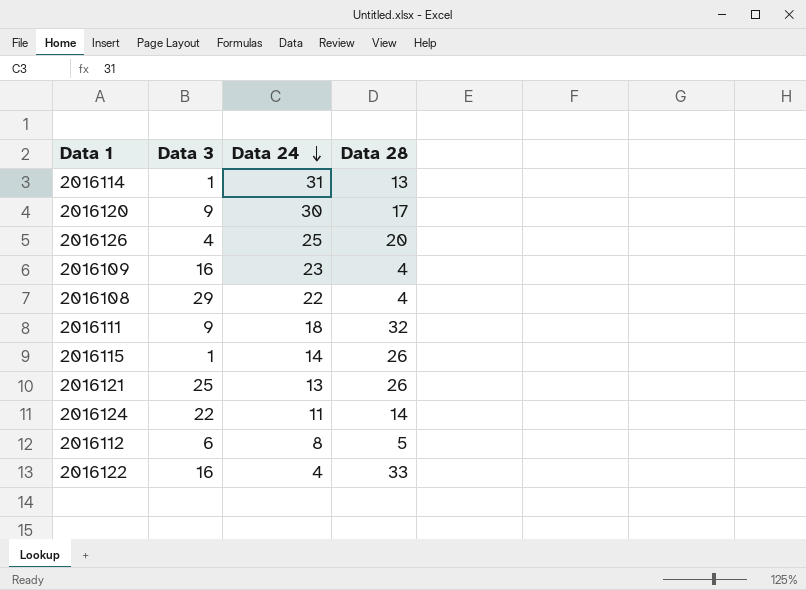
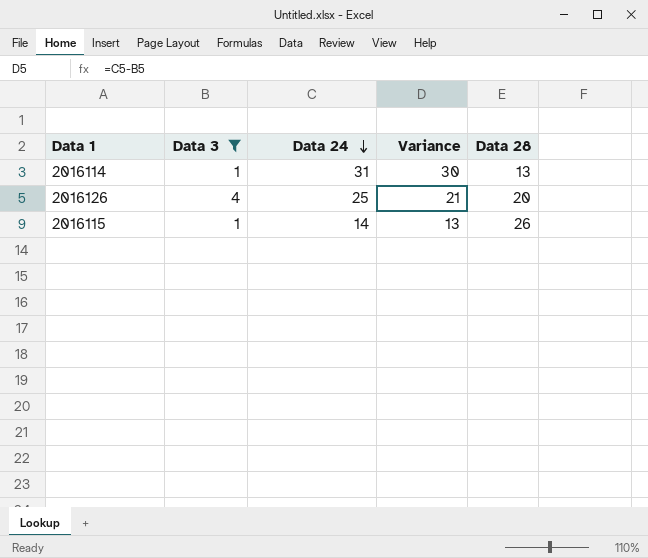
filter: none -> Data 3 <= 4
column Variance | formula: none -> [Data 24] - [Data 3]

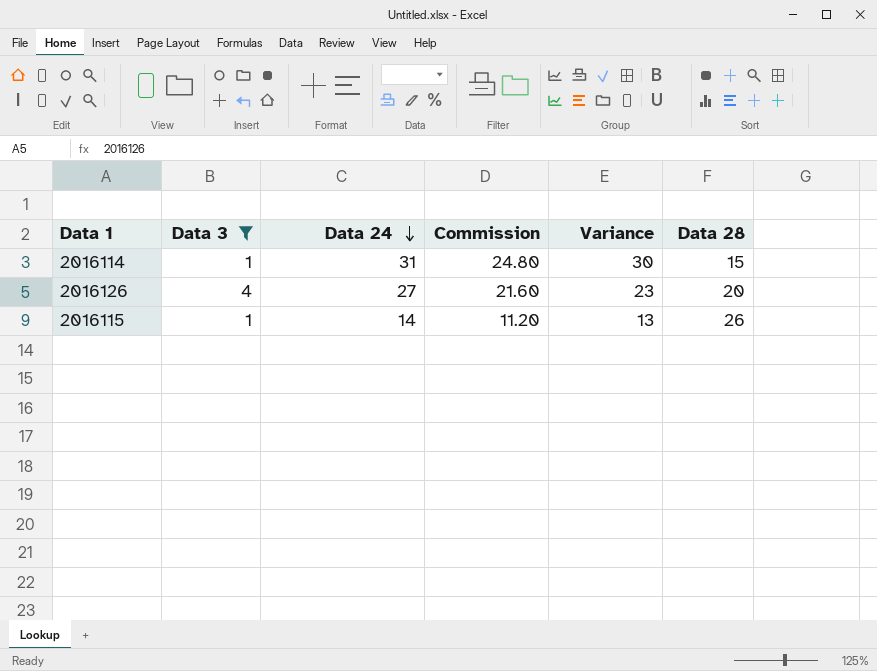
column Commission | formula: none -> [Data 24] * 0.8
2016114 | Data 28: 13 -> 15
2016126 | Data 24: 25 -> 27
2016126 | Variance: 21 -> 23

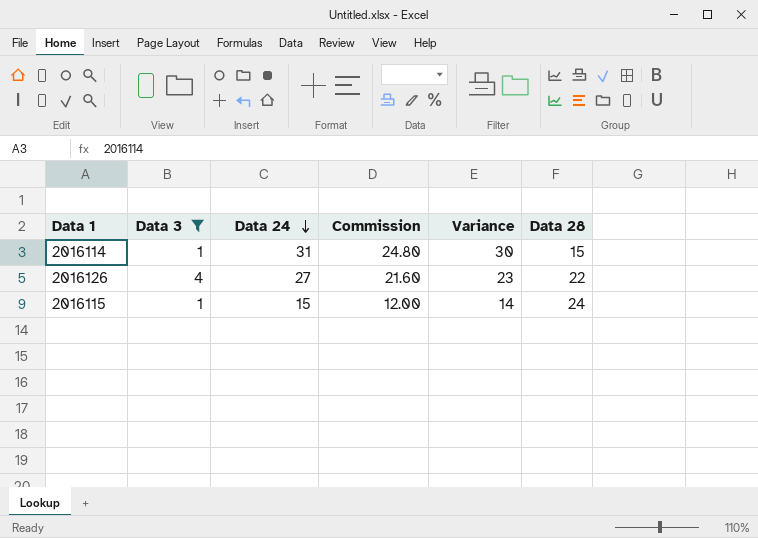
2016126 | Data 28: 20 -> 22
2016115 | Data 24: 14 -> 15
2016115 | Commission: 11.20 -> 12.00
2016115 | Variance: 13 -> 14
2016115 | Data 28: 26 -> 24

